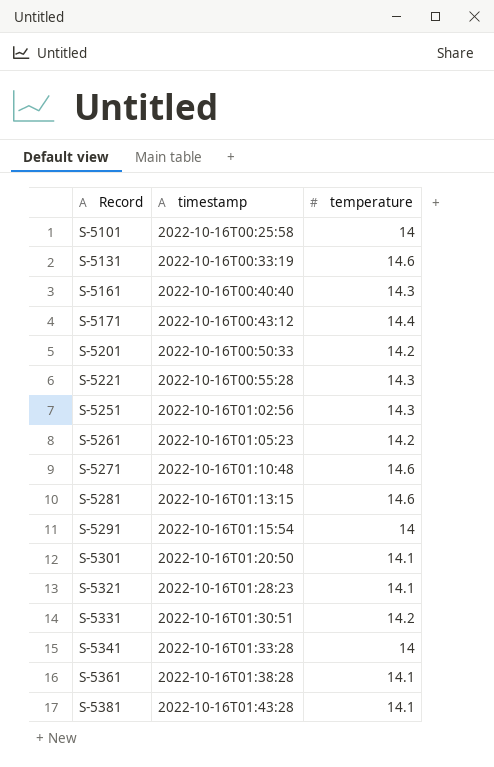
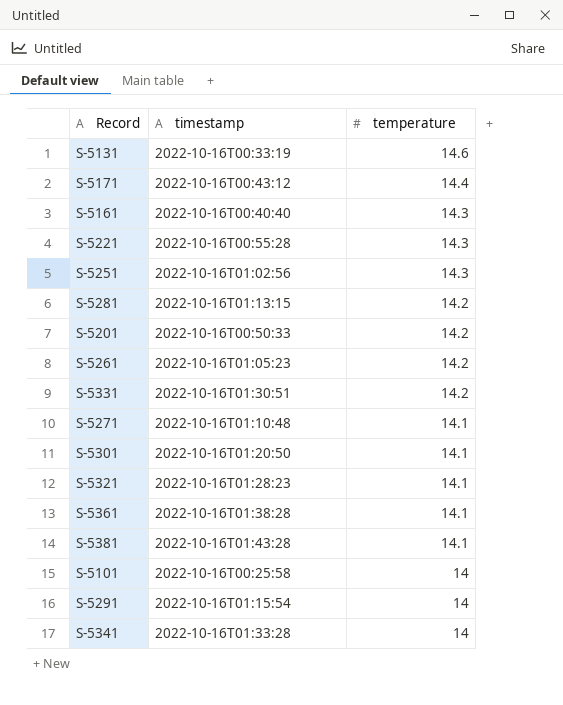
row order: Record ascending -> temperature descending
S-5281 | temperature: 14.6 -> 14.2
S-5271 | temperature: 14.6 -> 14.1

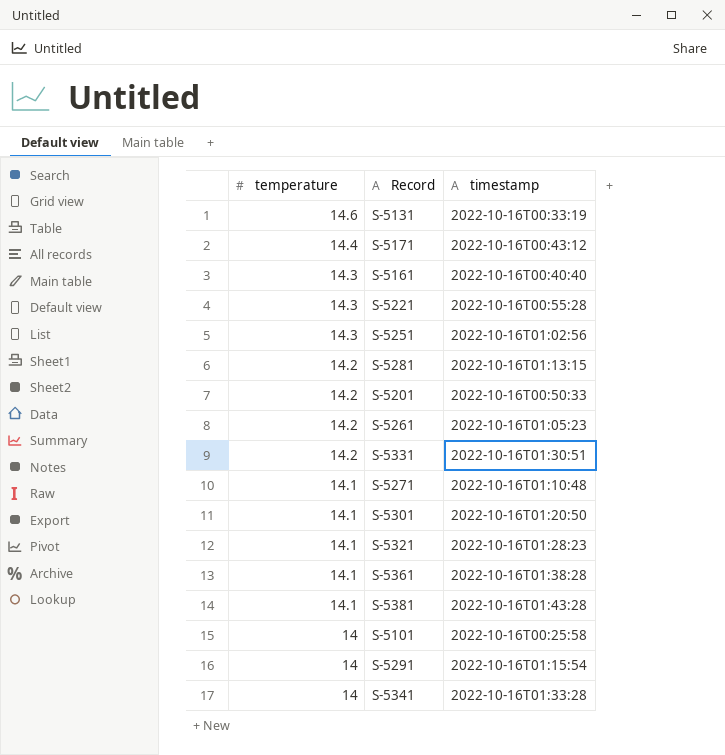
column temperature | position: 3 -> 1

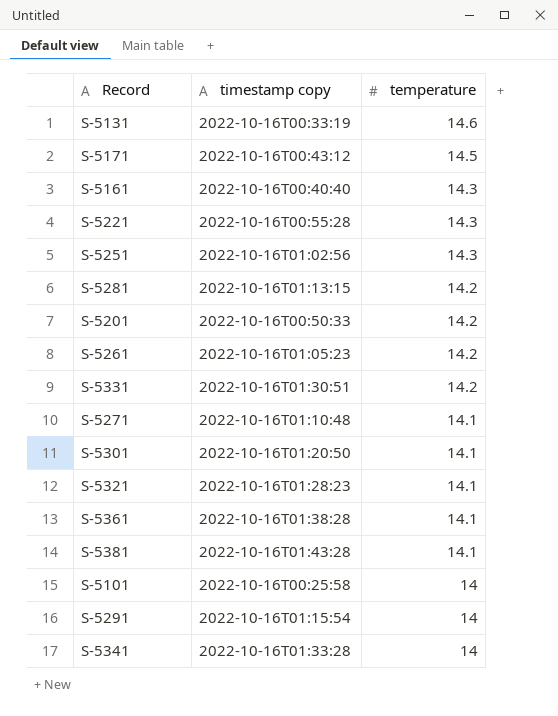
column name: timestamp -> timestamp copy
column temperature | position: 1 -> 3
S-5171 | temperature: 14.4 -> 14.5

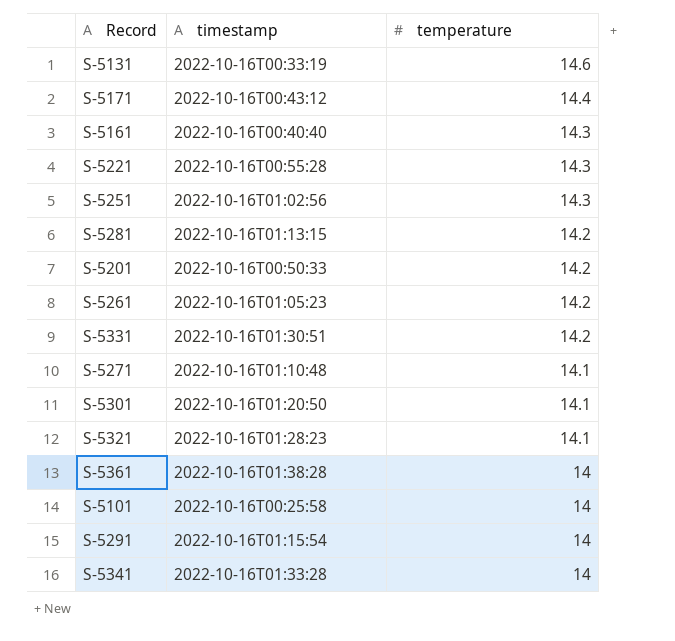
column name: timestamp copy -> timestamp
row S-5381: 2022-10-16T01:43:28 | 14.1 -> none
S-5171 | temperature: 14.5 -> 14.4
S-5361 | temperature: 14.1 -> 14

